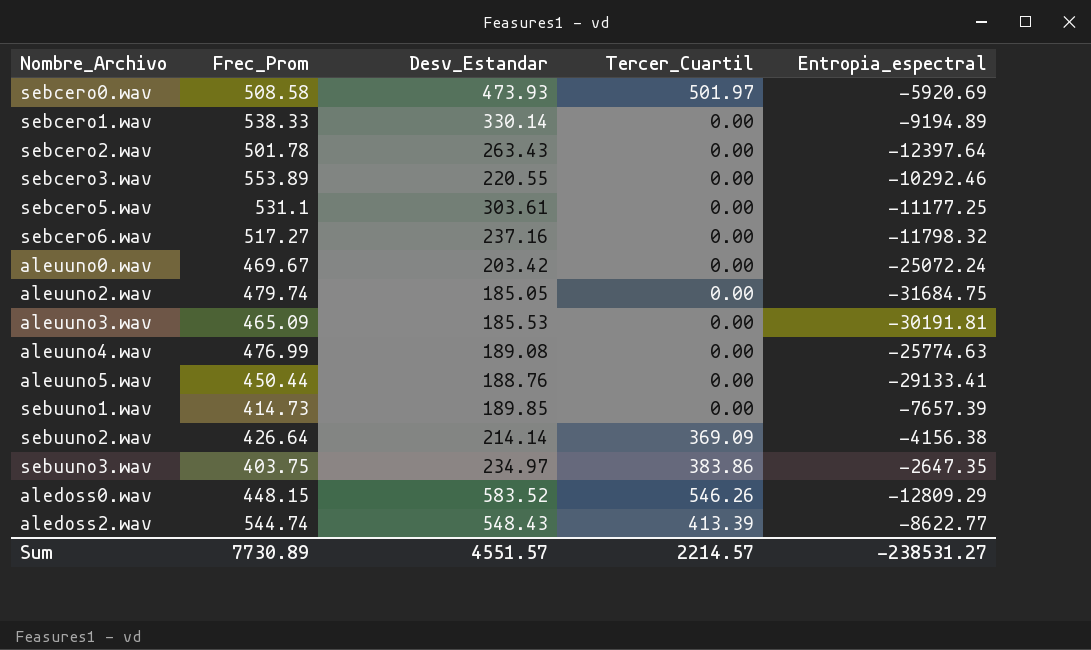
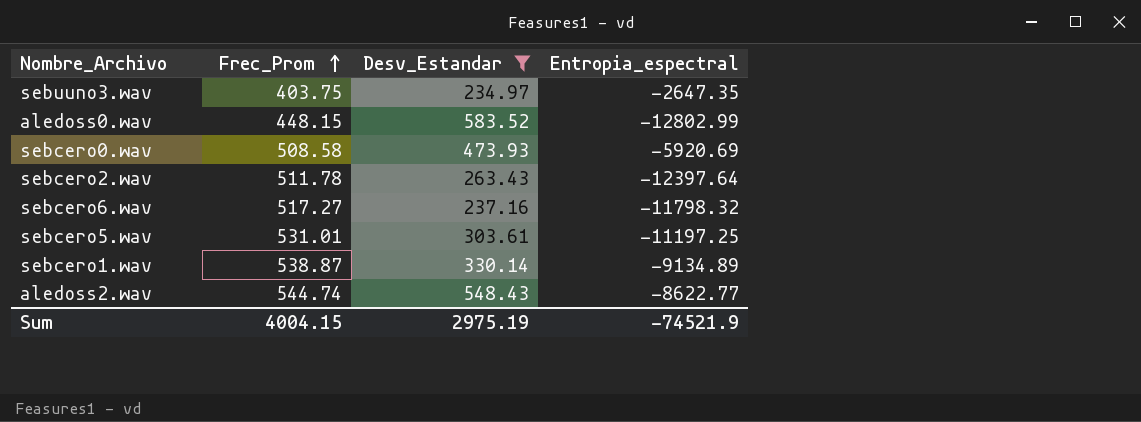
filter: none -> Desv_Estandar >= 234.97
row order: none -> Frec_Prom ascending
column Tercer_Cuartil | position: 4 -> none
aledoss0.wav | Entropia_espectral: -12809.29 -> -12802.99
sebcero2.wav | Frec_Prom: 501.78 -> 511.78
sebcero5.wav | Frec_Prom: 531.1 -> 531.01
sebcero5.wav | Entropia_espectral: -11177.25 -> -11197.25
sebcero1.wav | Frec_Prom: 538.33 -> 538.87
sebcero1.wav | Entropia_espectral: -9194.89 -> -9134.89
Sum | Frec_Prom: 7730.89 -> 4004.15
Sum | Desv_Estandar: 4551.57 -> 2975.19
Sum | Entropia_espectral: -238531.27 -> -74521.9

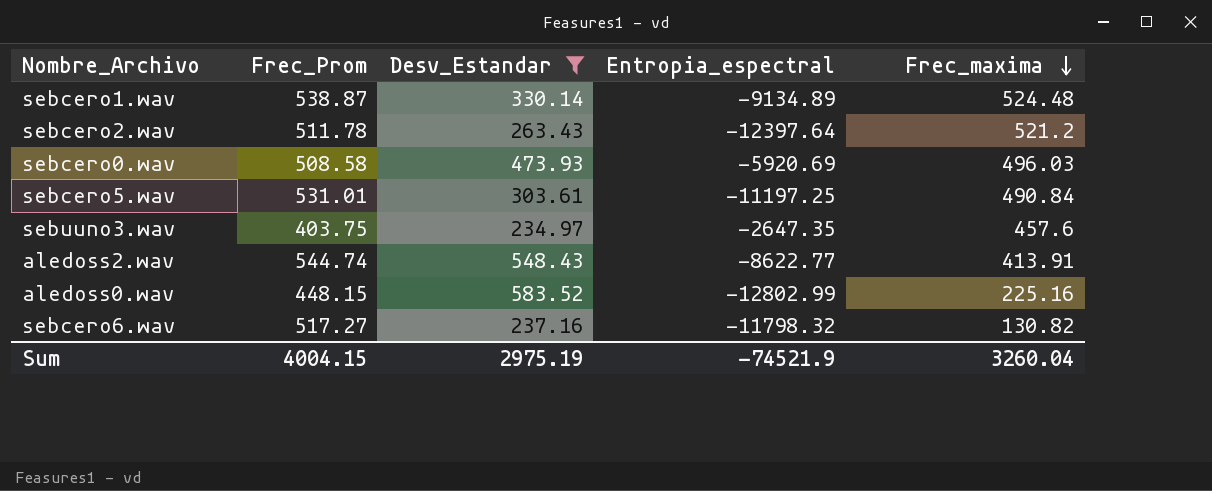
row order: Frec_Prom ascending -> Frec_maxima descending
column Frec_maxima | position: none -> 5

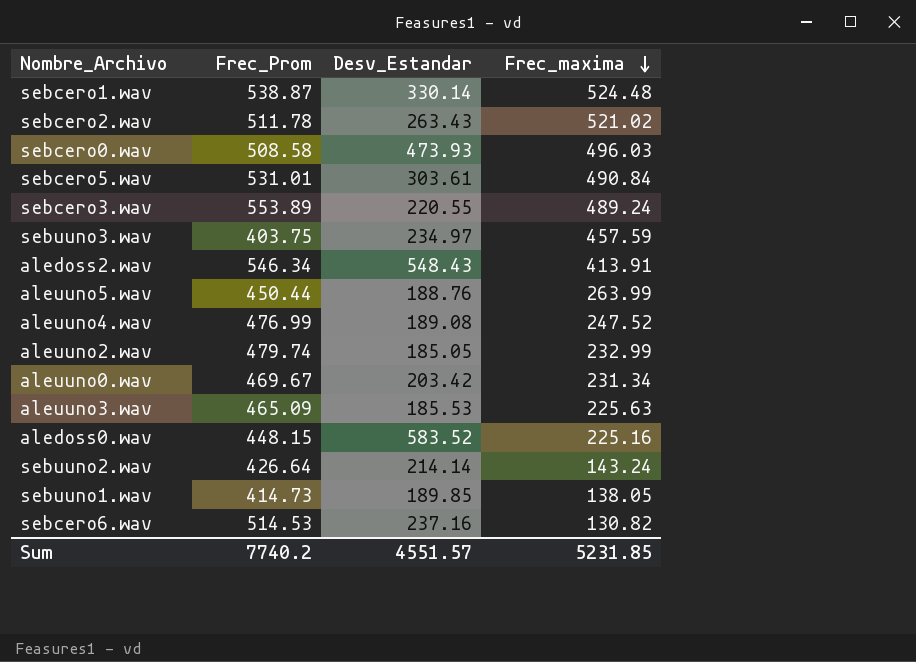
filter: Desv_Estandar >= 234.97 -> none
column Entropia_espectral | position: 4 -> none
sebcero2.wav | Frec_maxima: 521.2 -> 521.02
sebuuno3.wav | Frec_maxima: 457.6 -> 457.59
aledoss2.wav | Frec_Prom: 544.74 -> 546.34
sebcero6.wav | Frec_Prom: 517.27 -> 514.53
Sum | Frec_Prom: 4004.15 -> 7740.2
Sum | Desv_Estandar: 2975.19 -> 4551.57
Sum | Frec_maxima: 3260.04 -> 5231.85

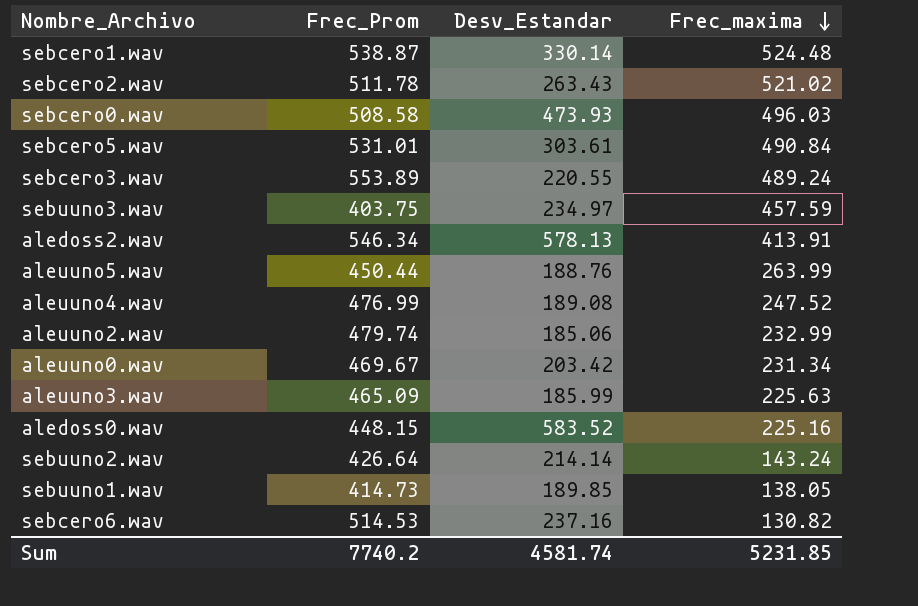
aledoss2.wav | Desv_Estandar: 548.43 -> 578.13
aleuuno2.wav | Desv_Estandar: 185.05 -> 185.06
aleuuno3.wav | Desv_Estandar: 185.53 -> 185.99
Sum | Desv_Estandar: 4551.57 -> 4581.74

